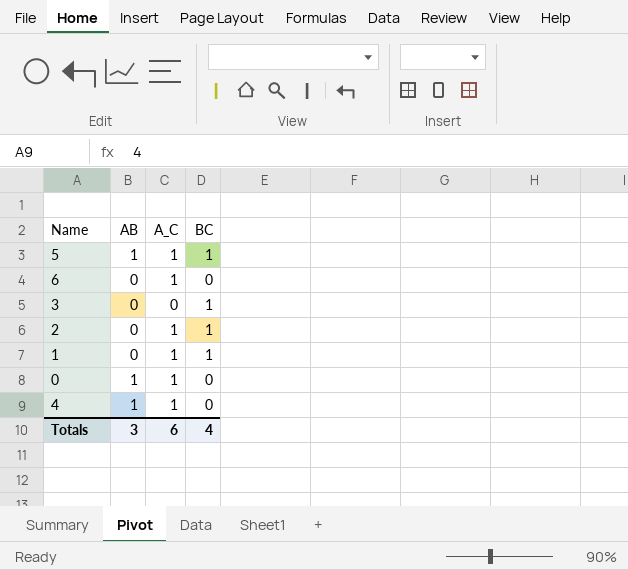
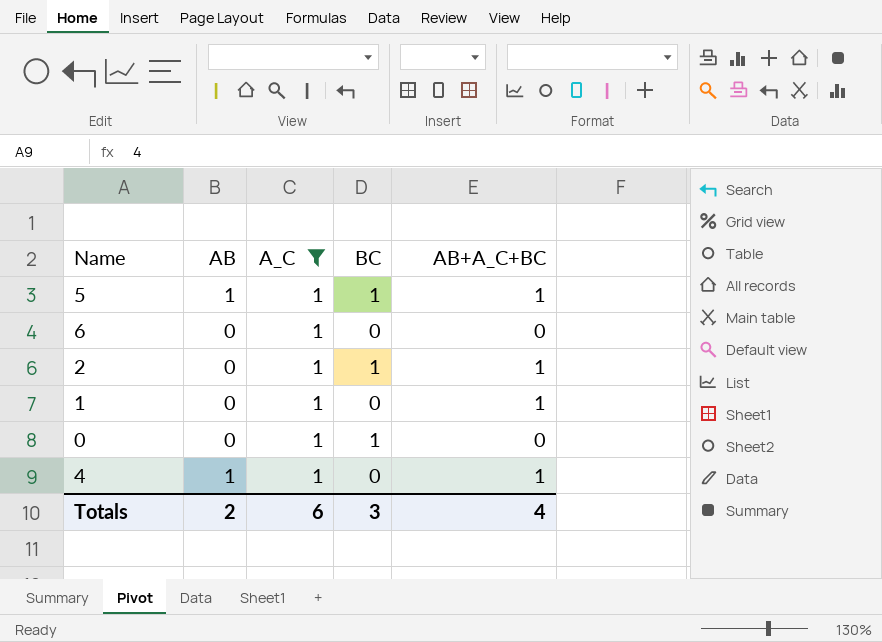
filter: none -> A_C = 1
column AB+A_C+BC | position: none -> 5
1 | BC: 1 -> 0
0 | AB: 1 -> 0
0 | BC: 0 -> 1
Totals | AB: 3 -> 2
Totals | BC: 4 -> 3

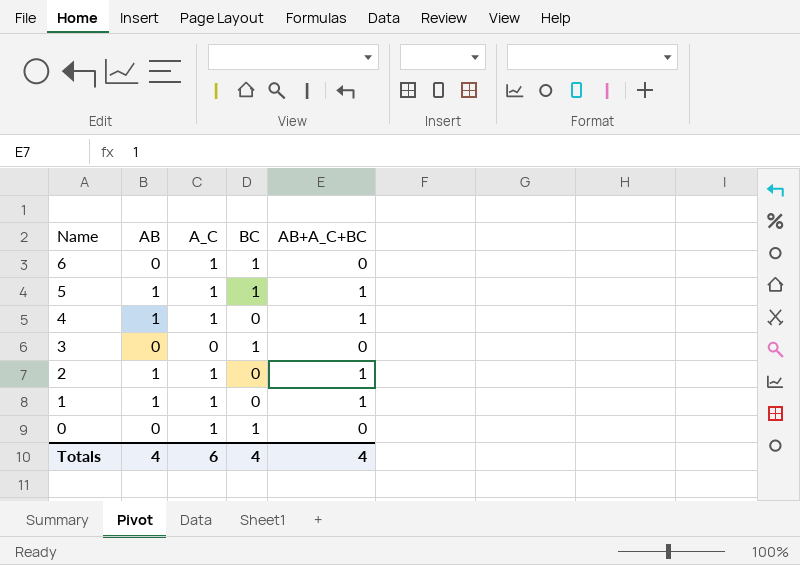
filter: A_C = 1 -> none
row order: none -> Name descending
6 | BC: 0 -> 1
2 | AB: 0 -> 1
2 | BC: 1 -> 0
1 | AB: 0 -> 1
Totals | AB: 2 -> 4
Totals | BC: 3 -> 4

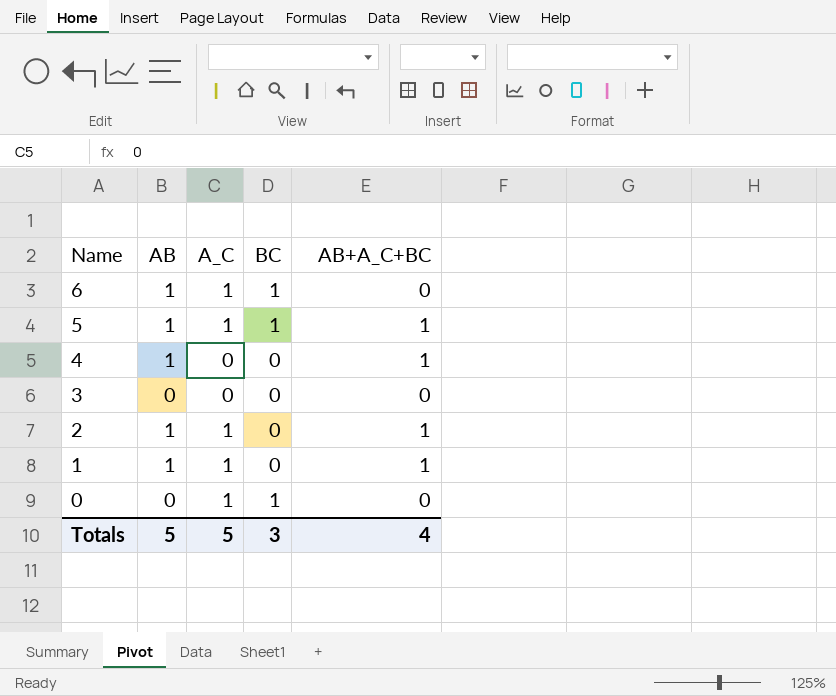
6 | AB: 0 -> 1
4 | A_C: 1 -> 0
3 | BC: 1 -> 0
Totals | AB: 4 -> 5
Totals | A_C: 6 -> 5
Totals | BC: 4 -> 3

